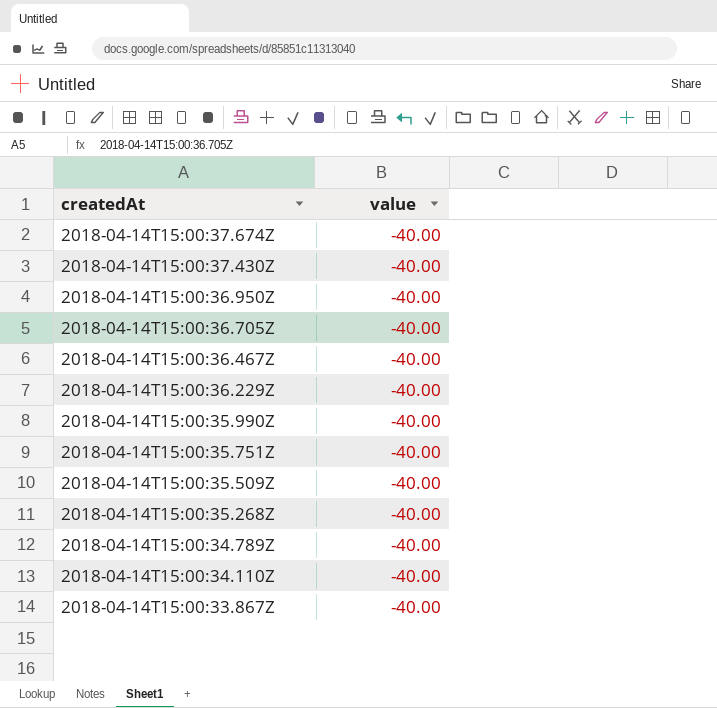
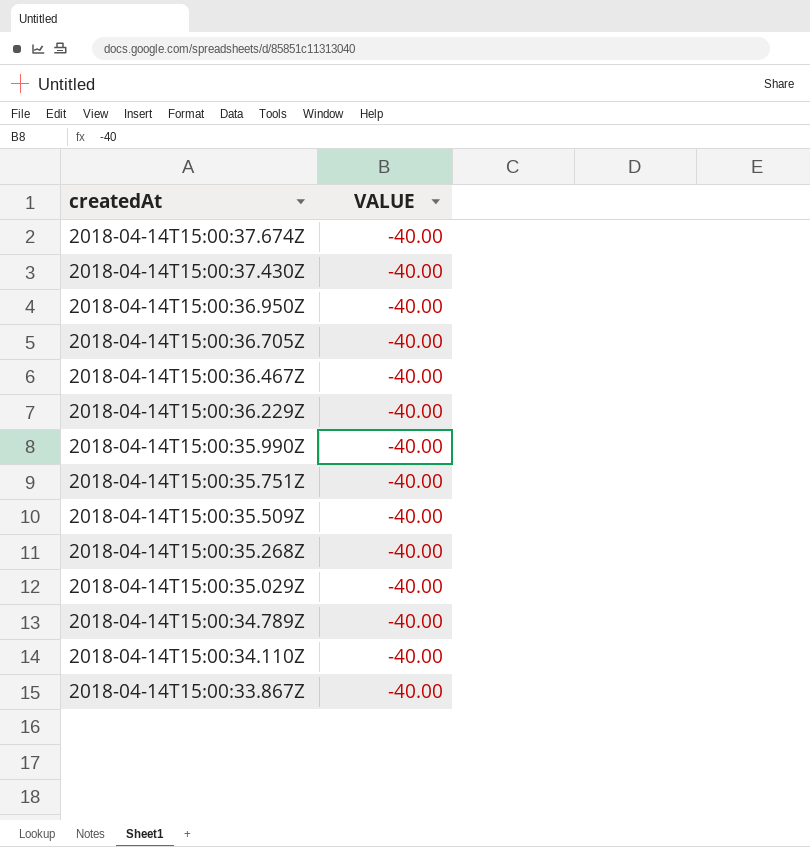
column name: value -> VALUE
row 2018-04-14T15:00:35.029Z: none -> -40.00

